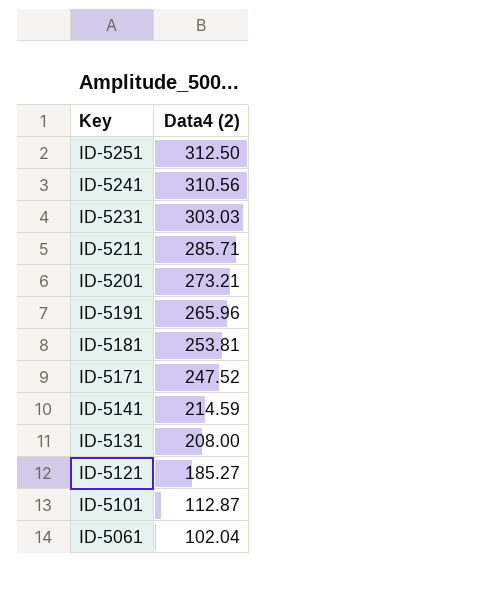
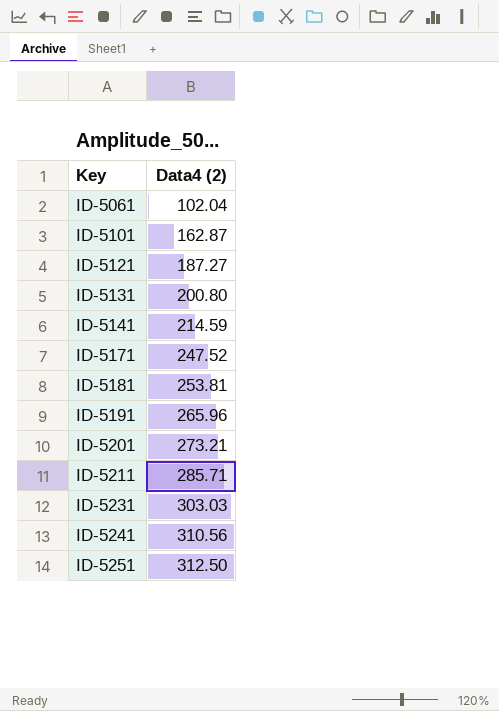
row order: Key descending -> Key ascending
ID-5101 | Data4 (2): 112.87 -> 162.87
ID-5121 | Data4 (2): 185.27 -> 187.27
ID-5131 | Data4 (2): 208.00 -> 200.80

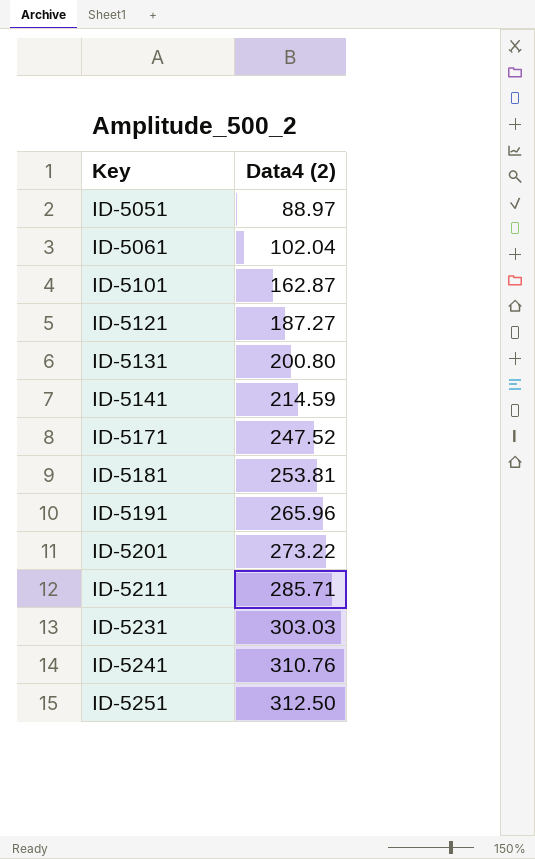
row ID-5051: none -> 88.97
ID-5201 | Data4 (2): 273.21 -> 273.22
ID-5241 | Data4 (2): 310.56 -> 310.76

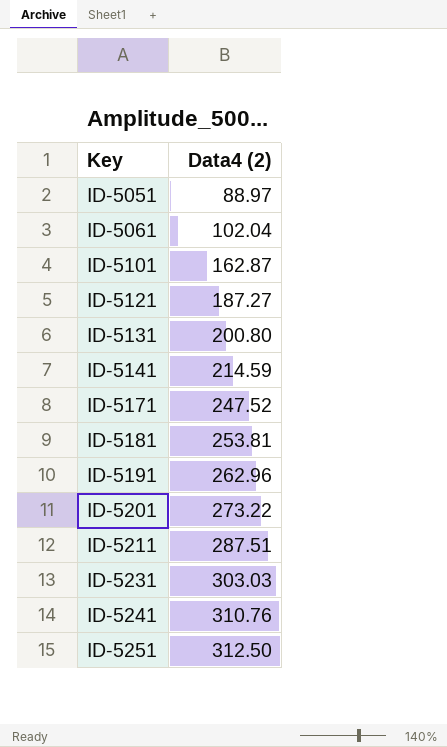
ID-5191 | Data4 (2): 265.96 -> 262.96
ID-5211 | Data4 (2): 285.71 -> 287.51

